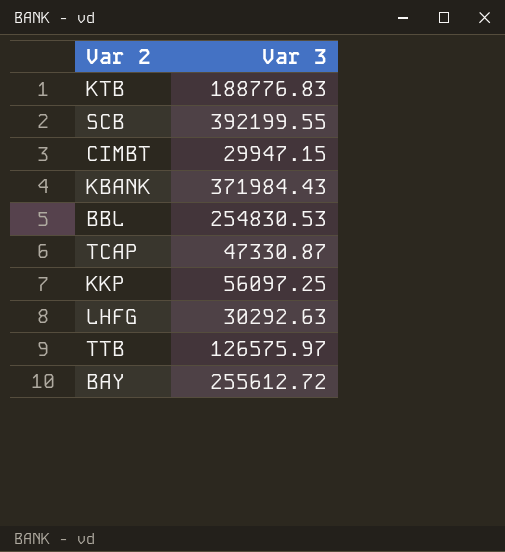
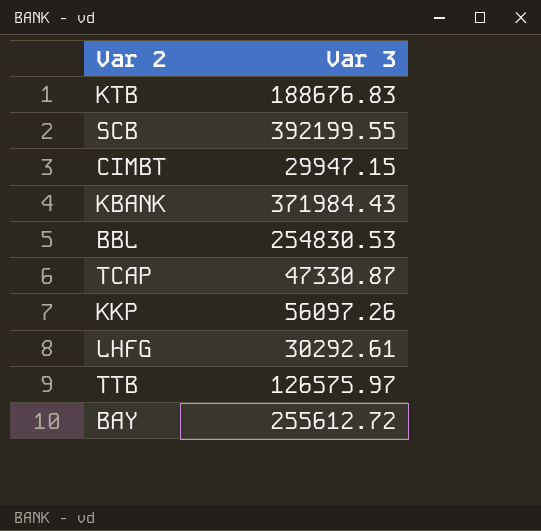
KTB | Var 3: 188776.83 -> 188676.83
KKP | Var 3: 56097.25 -> 56097.26
LHFG | Var 3: 30292.63 -> 30292.61

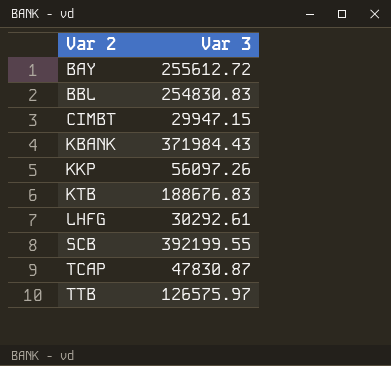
row order: none -> Var 2 ascending
BBL | Var 3: 254830.53 -> 254830.83
TCAP | Var 3: 47330.87 -> 47830.87

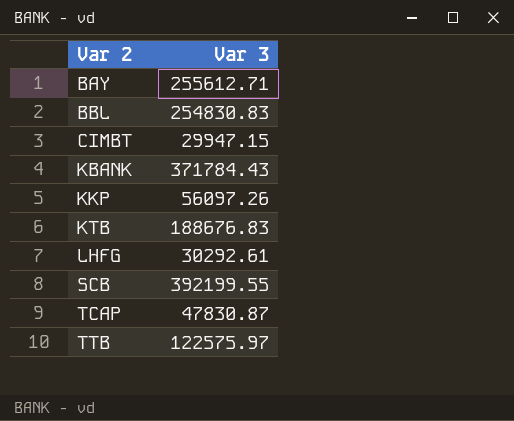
BAY | Var 3: 255612.72 -> 255612.71
KBANK | Var 3: 371984.43 -> 371784.43
TTB | Var 3: 126575.97 -> 122575.97

